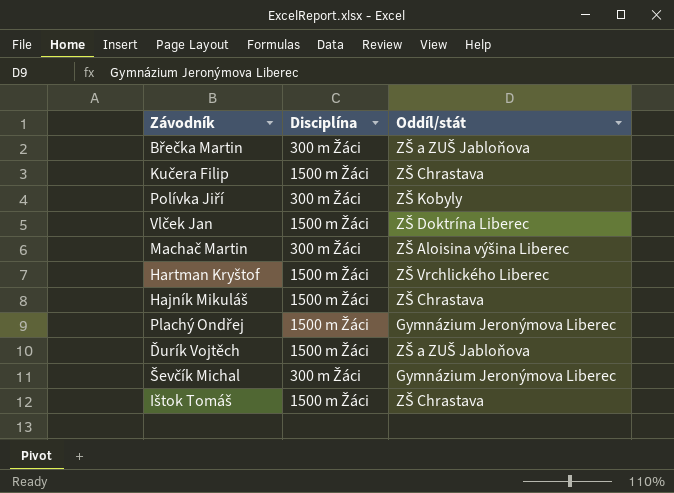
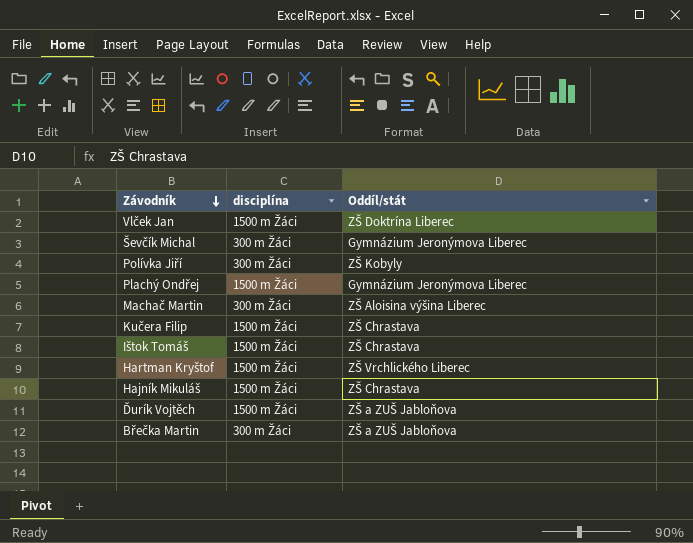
row order: none -> Závodník descending
column name: Disciplína -> disciplína

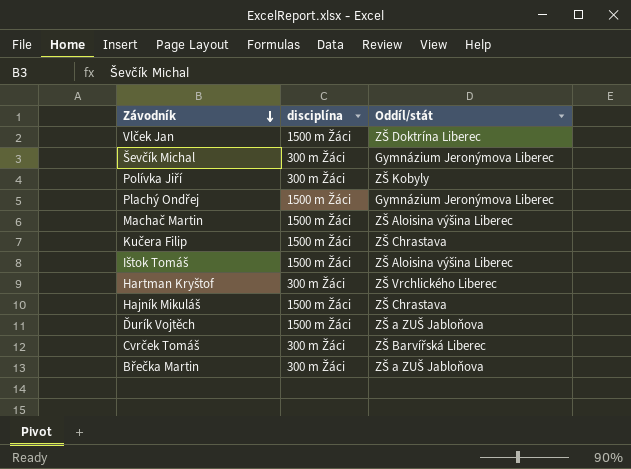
Machač Martin | disciplína: 300 m Žáci -> 1500 m Žáci
Ištok Tomáš | Oddíl/stát: ZŠ Chrastava -> ZŠ Aloisina výšina Liberec
Hartman Kryštof | disciplína: 1500 m Žáci -> 300 m Žáci
row Cvrček Tomáš: none -> 300 m Žáci | ZŠ Barvířská Liberec

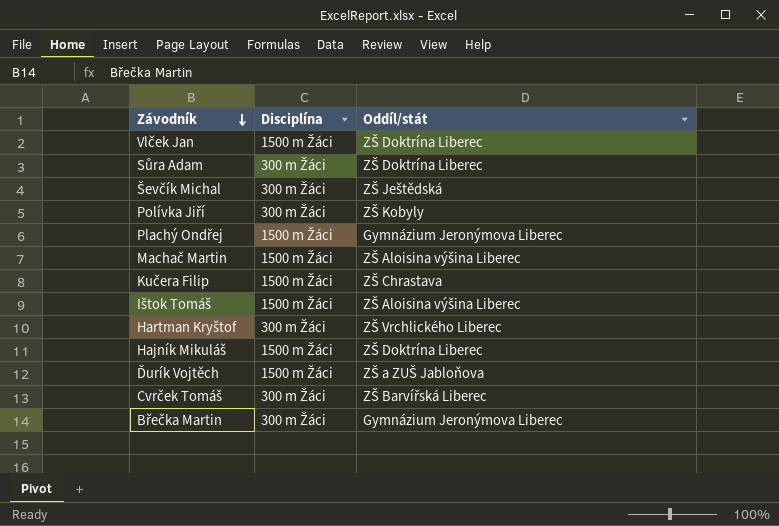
column name: disciplína -> Disciplína
row Sůra Adam: none -> 300 m Žáci | ZŠ Doktrína Liberec
Ševčík Michal | Oddíl/stát: Gymnázium Jeronýmova Liberec -> ZŠ Ještědská
Hajník Mikuláš | Oddíl/stát: ZŠ Chrastava -> ZŠ Doktrína Liberec
Břečka Martin | Oddíl/stát: ZŠ a ZUŠ Jabloňova -> Gymnázium Jeronýmova Liberec

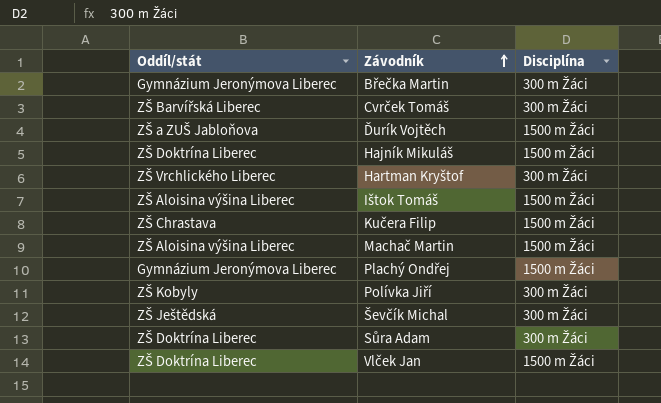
row order: Závodník descending -> Závodník ascending
column Oddíl/stát | position: 3 -> 1

